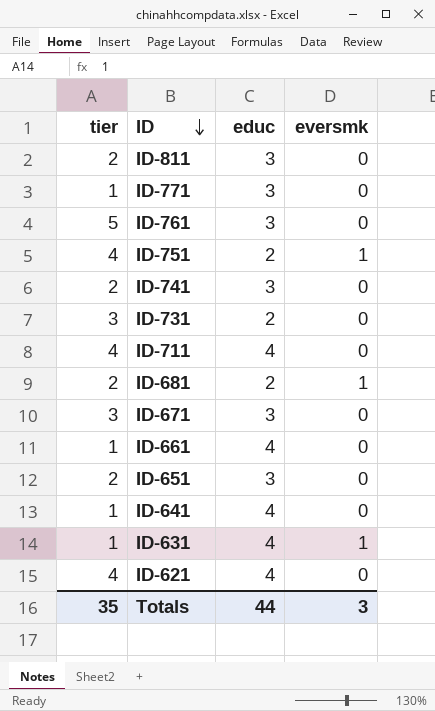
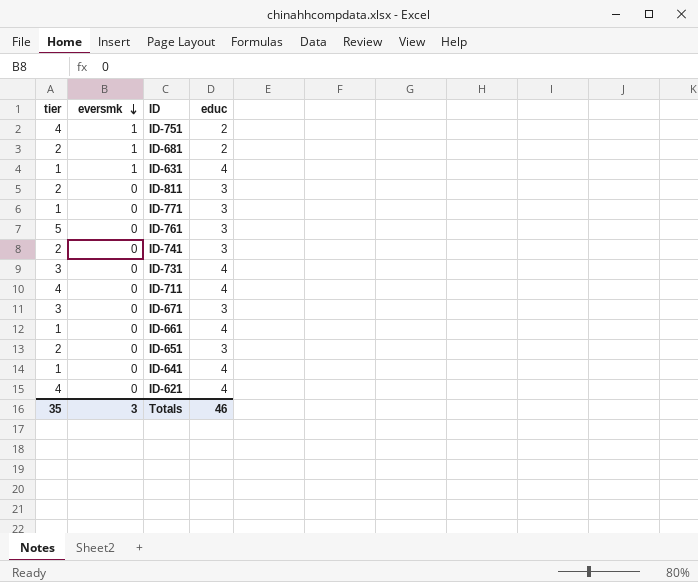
row order: ID descending -> eversmk descending
column eversmk | position: 4 -> 2
ID-731 | educ: 2 -> 4
Totals | educ: 44 -> 46

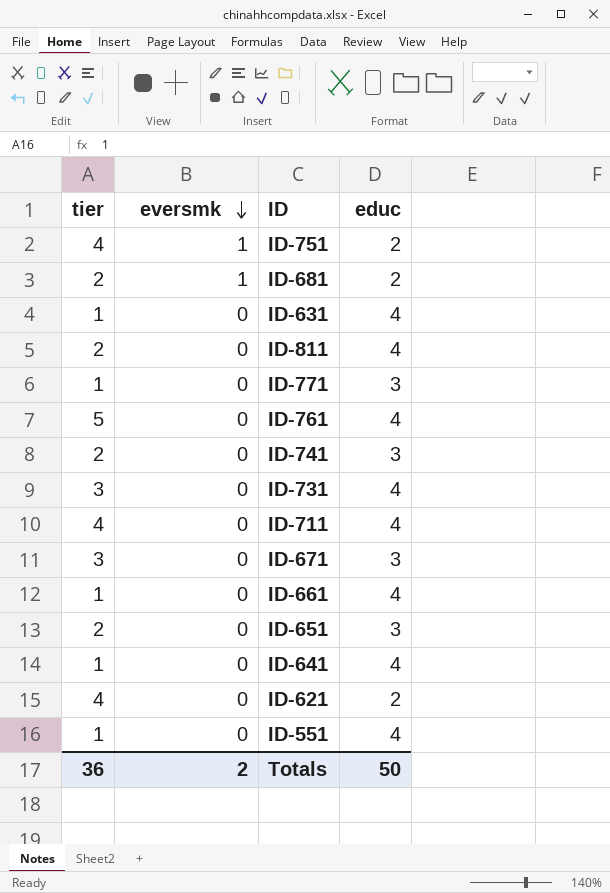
ID-631 | eversmk: 1 -> 0
ID-811 | educ: 3 -> 4
ID-761 | educ: 3 -> 4
ID-621 | educ: 4 -> 2
row ID-551: none -> 1 | 0 | 4
Totals | tier: 35 -> 36
Totals | eversmk: 3 -> 2
Totals | educ: 46 -> 50

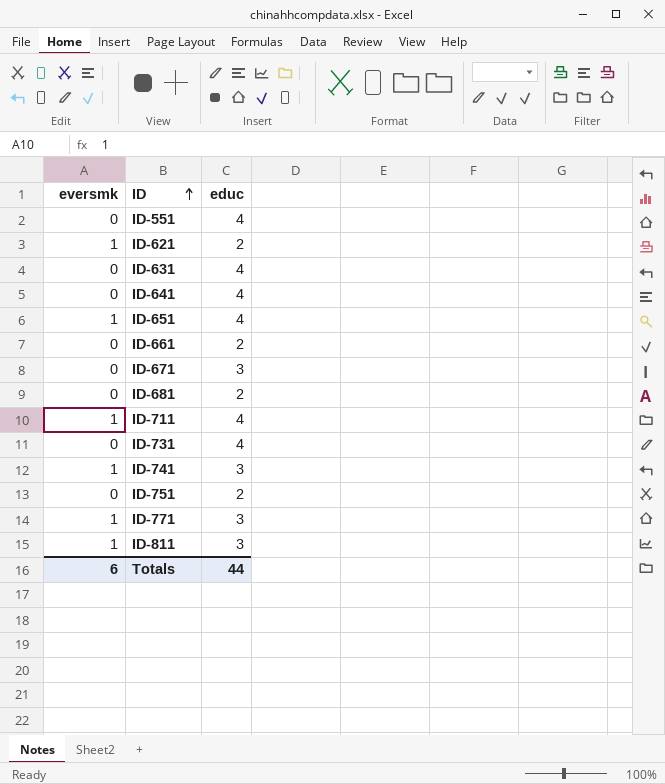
row order: eversmk descending -> ID ascending
column tier | position: 1 -> none
row ID-761: 5 | 0 | 4 -> none
ID-621 | eversmk: 0 -> 1
ID-651 | eversmk: 0 -> 1
ID-651 | educ: 3 -> 4
ID-661 | educ: 4 -> 2
ID-681 | eversmk: 1 -> 0
ID-711 | eversmk: 0 -> 1
ID-741 | eversmk: 0 -> 1
ID-751 | eversmk: 1 -> 0
ID-771 | eversmk: 0 -> 1
ID-811 | eversmk: 0 -> 1
ID-811 | educ: 4 -> 3
Totals | eversmk: 2 -> 6
Totals | educ: 50 -> 44

